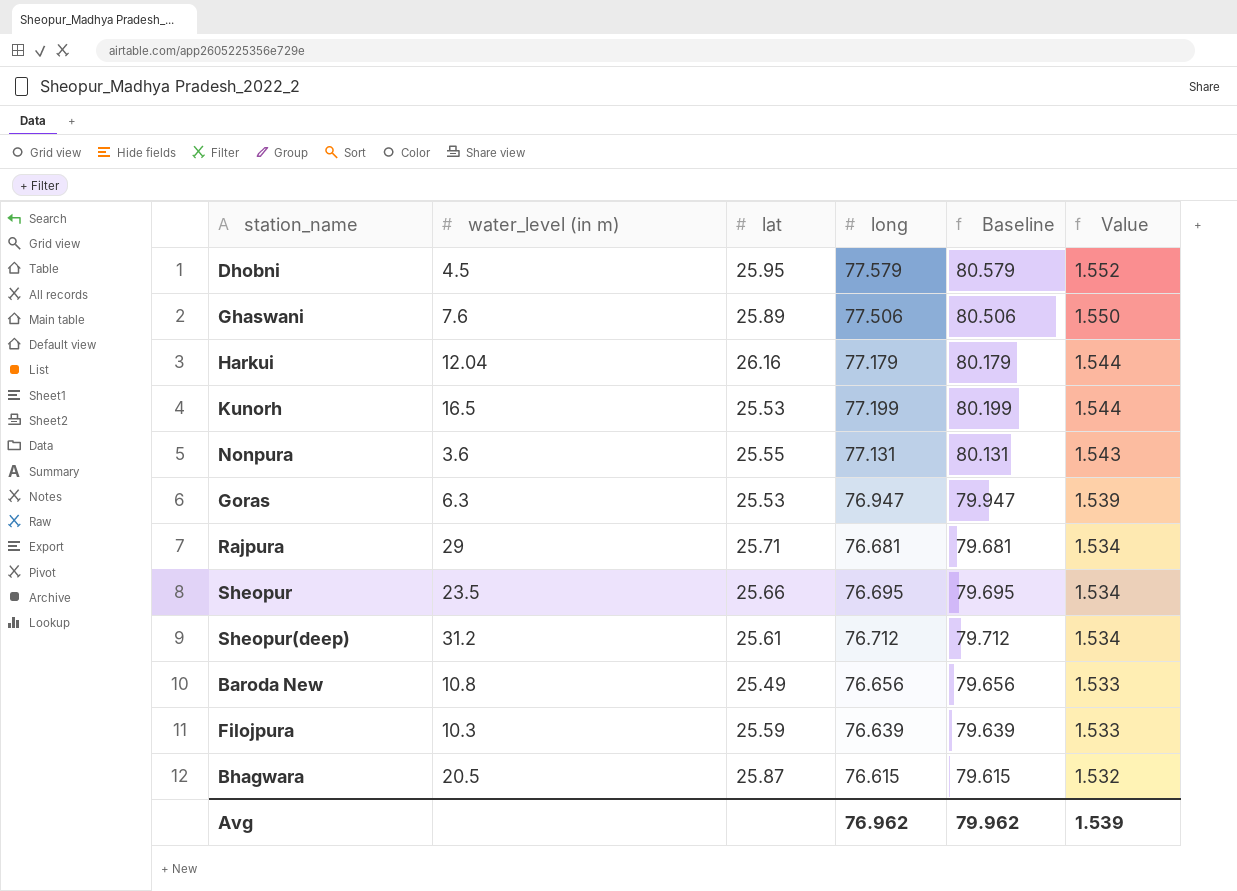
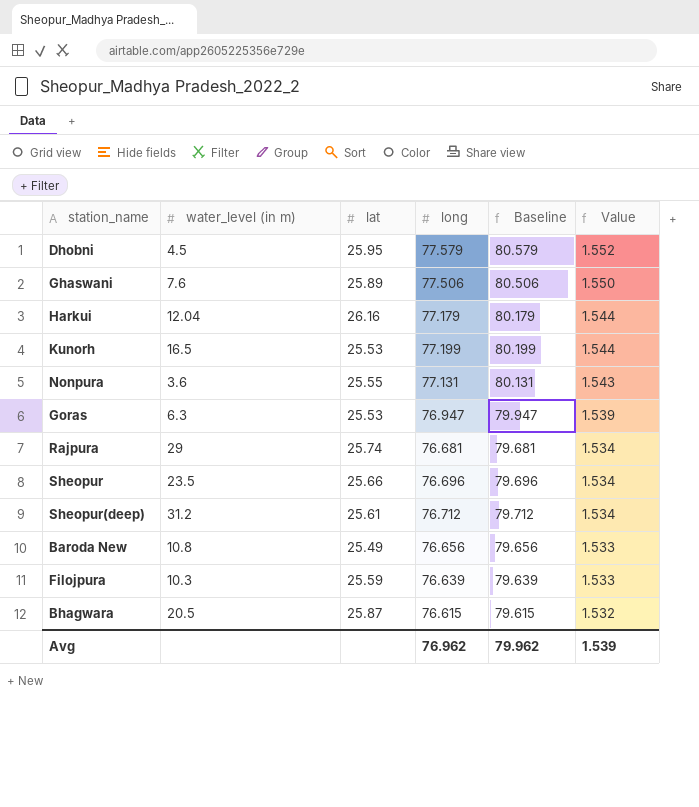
Rajpura | lat: 25.71 -> 25.74
Sheopur | long: 76.695 -> 76.696
Sheopur | Baseline: 79.695 -> 79.696

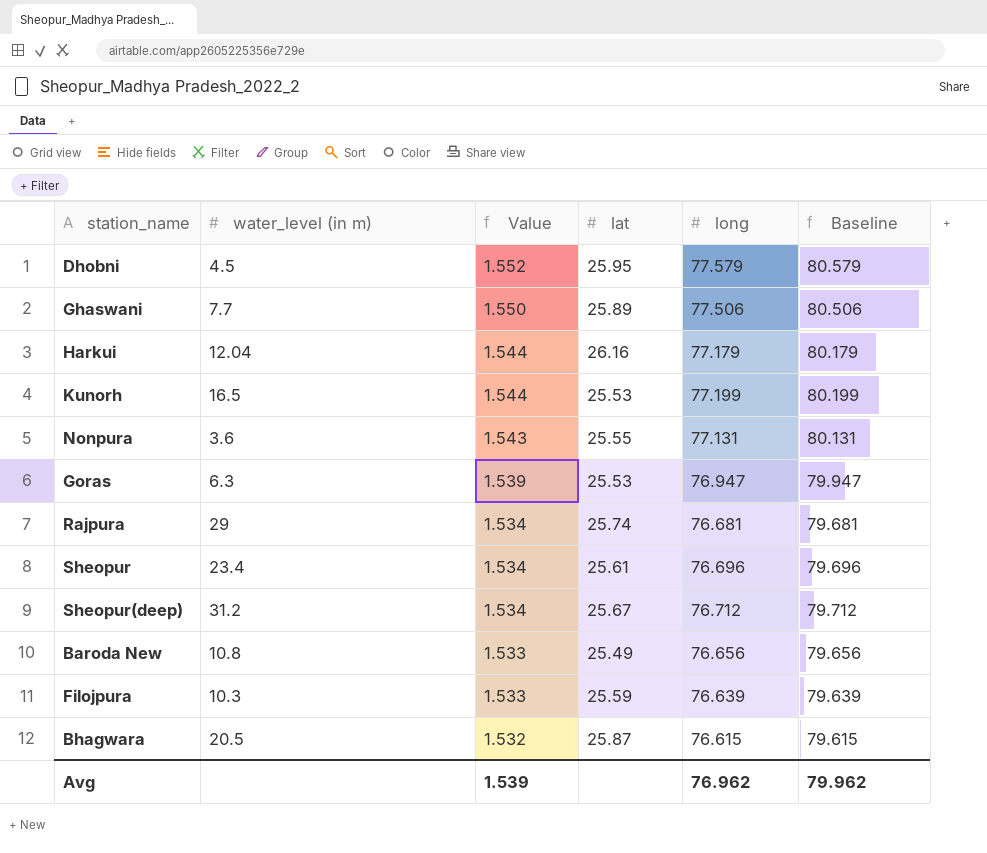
column Value | position: 6 -> 3
Ghaswani | water_level (in m): 7.6 -> 7.7
Sheopur | water_level (in m): 23.5 -> 23.4
Sheopur | lat: 25.66 -> 25.61
Sheopur(deep) | lat: 25.61 -> 25.67

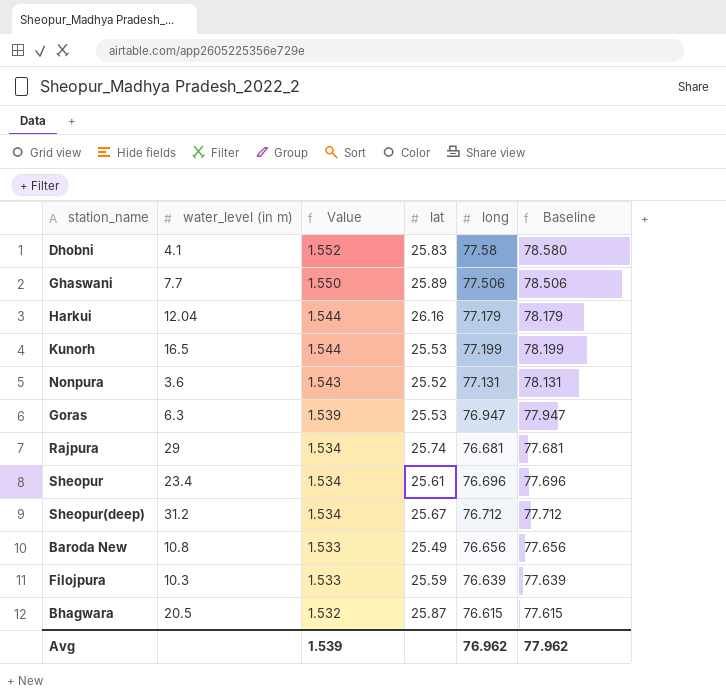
column Baseline | formula: [long] + 3 -> [long] + 1
Dhobni | water_level (in m): 4.5 -> 4.1
Dhobni | lat: 25.95 -> 25.83
Dhobni | long: 77.579 -> 77.58
Nonpura | lat: 25.55 -> 25.52
Avg | Baseline: 79.962 -> 77.962

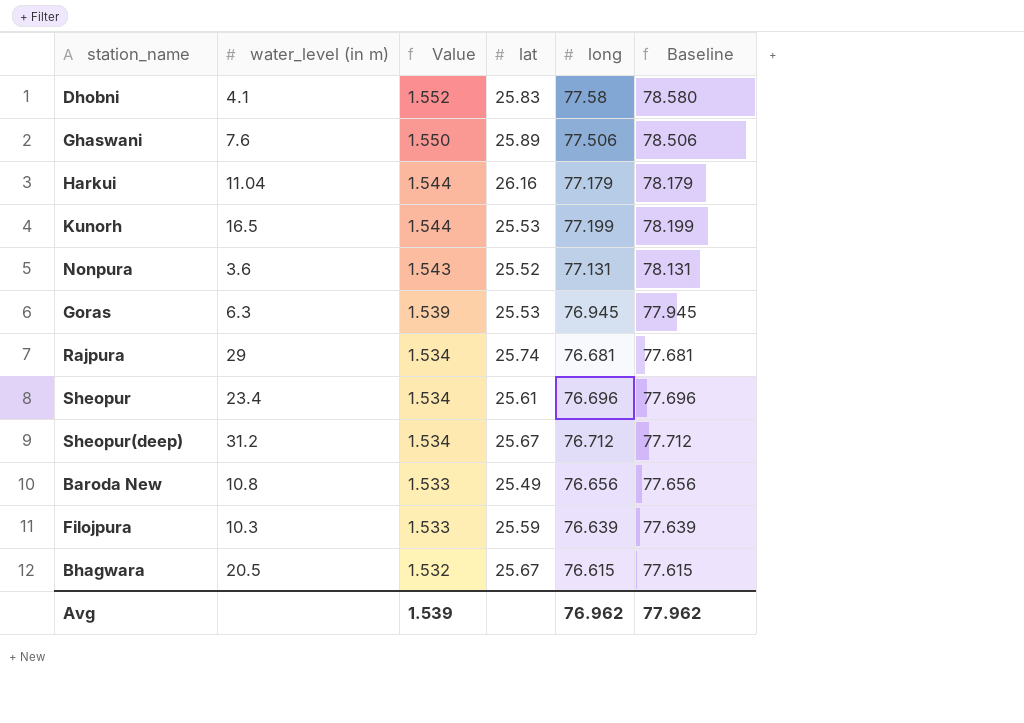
Ghaswani | water_level (in m): 7.7 -> 7.6
Harkui | water_level (in m): 12.04 -> 11.04
Goras | long: 76.947 -> 76.945
Goras | Baseline: 77.947 -> 77.945
Bhagwara | lat: 25.87 -> 25.67

